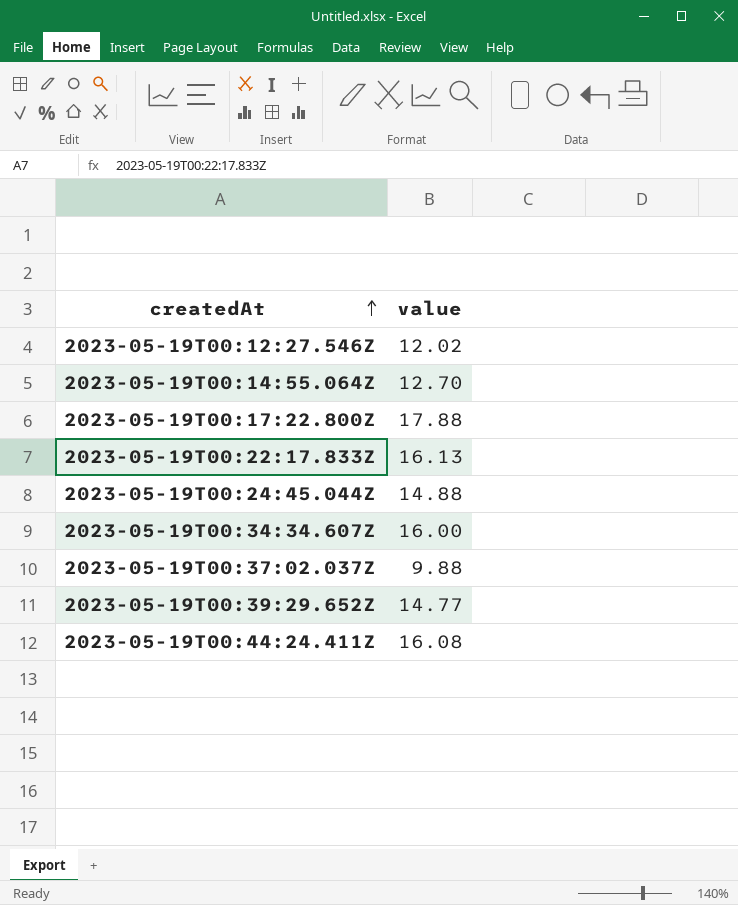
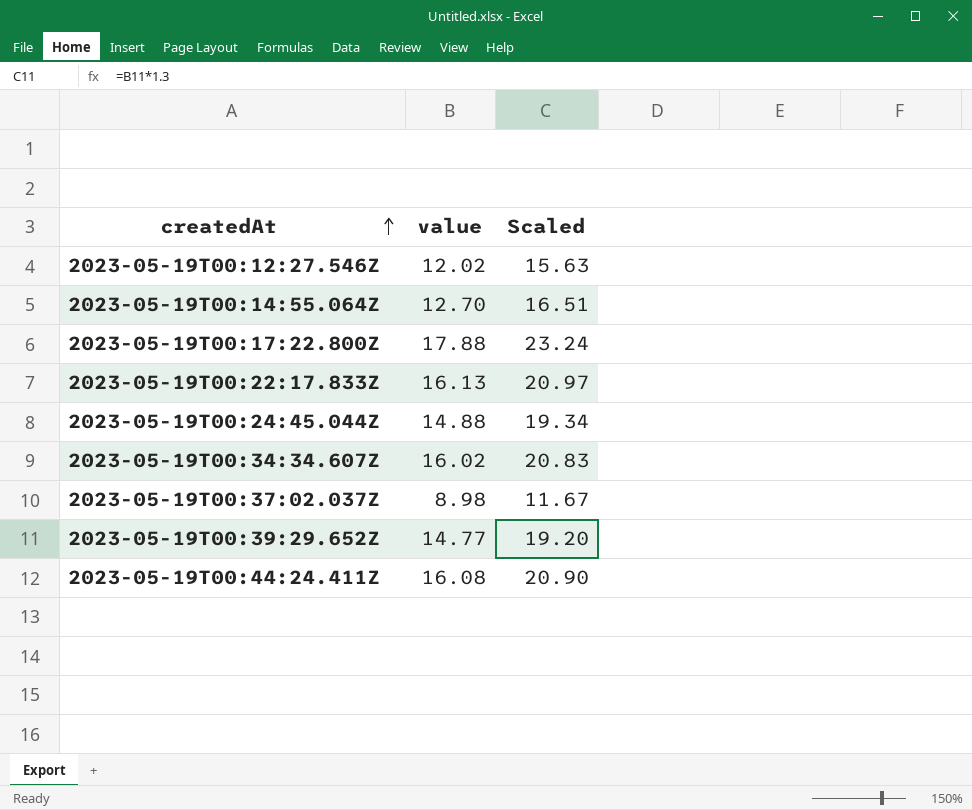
column Scaled | formula: none -> [value] * 1.3
2023-05-19T00:34:34.607Z | value: 16.00 -> 16.02
2023-05-19T00:37:02.037Z | value: 9.88 -> 8.98

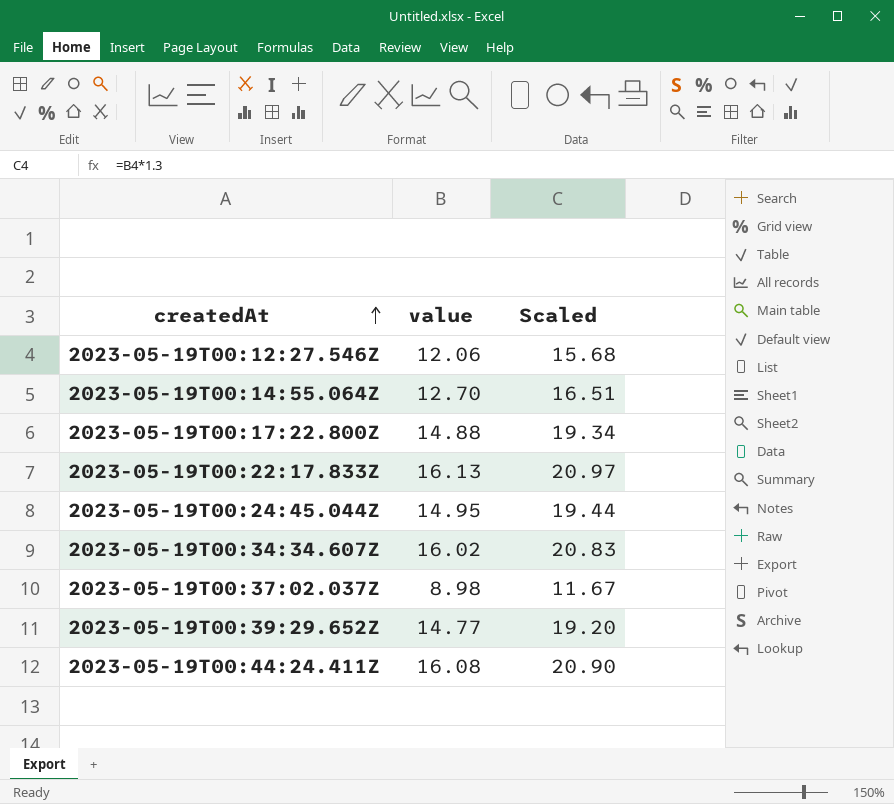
2023-05-19T00:12:27.546Z | value: 12.02 -> 12.06
2023-05-19T00:12:27.546Z | Scaled: 15.63 -> 15.68
2023-05-19T00:17:22.800Z | value: 17.88 -> 14.88
2023-05-19T00:17:22.800Z | Scaled: 23.24 -> 19.34
2023-05-19T00:24:45.044Z | value: 14.88 -> 14.95
2023-05-19T00:24:45.044Z | Scaled: 19.34 -> 19.44

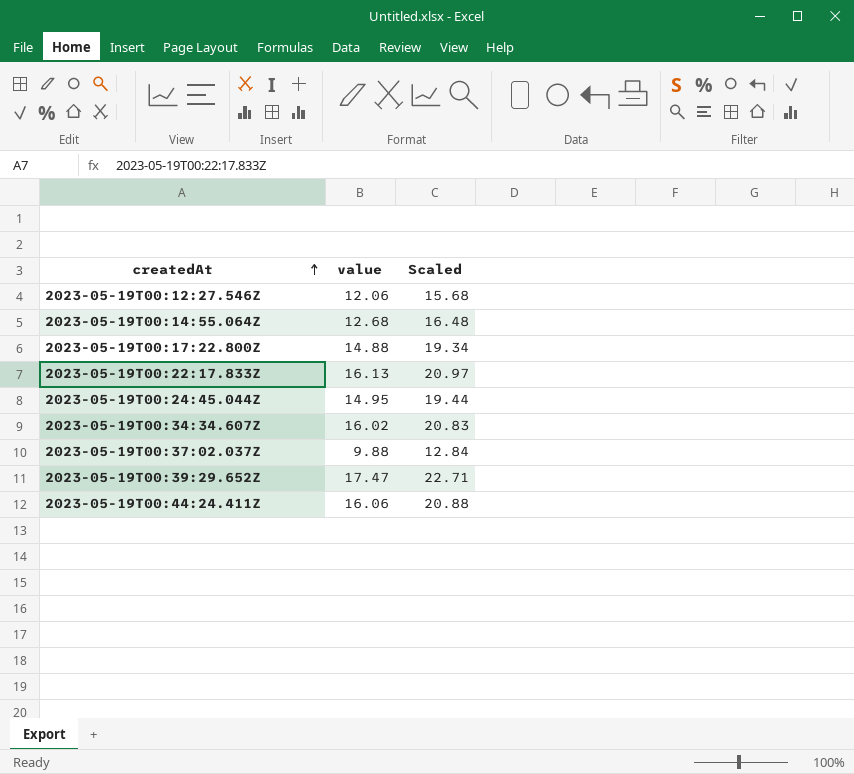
2023-05-19T00:14:55.064Z | value: 12.70 -> 12.68
2023-05-19T00:14:55.064Z | Scaled: 16.51 -> 16.48
2023-05-19T00:37:02.037Z | value: 8.98 -> 9.88
2023-05-19T00:37:02.037Z | Scaled: 11.67 -> 12.84
2023-05-19T00:39:29.652Z | value: 14.77 -> 17.47
2023-05-19T00:39:29.652Z | Scaled: 19.20 -> 22.71
2023-05-19T00:44:24.411Z | value: 16.08 -> 16.06
2023-05-19T00:44:24.411Z | Scaled: 20.90 -> 20.88

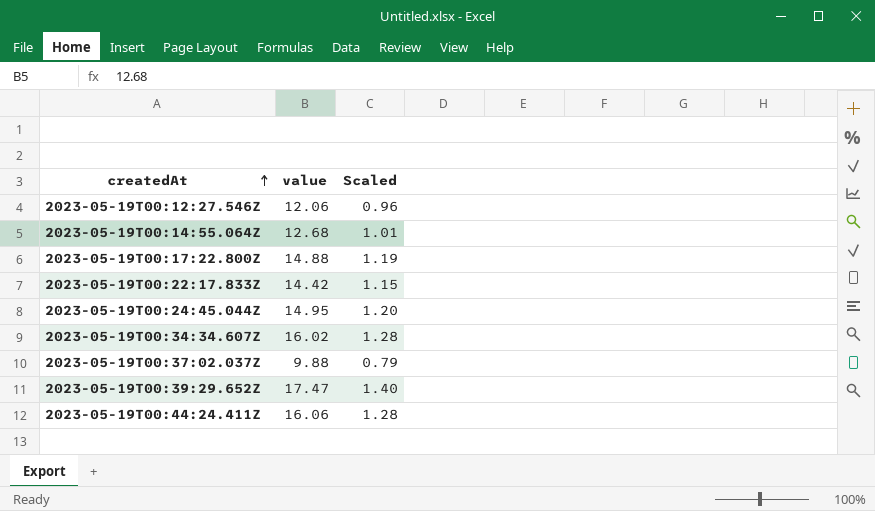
column Scaled | formula: [value] * 1.3 -> [value] * 0.08
2023-05-19T00:22:17.833Z | value: 16.13 -> 14.42

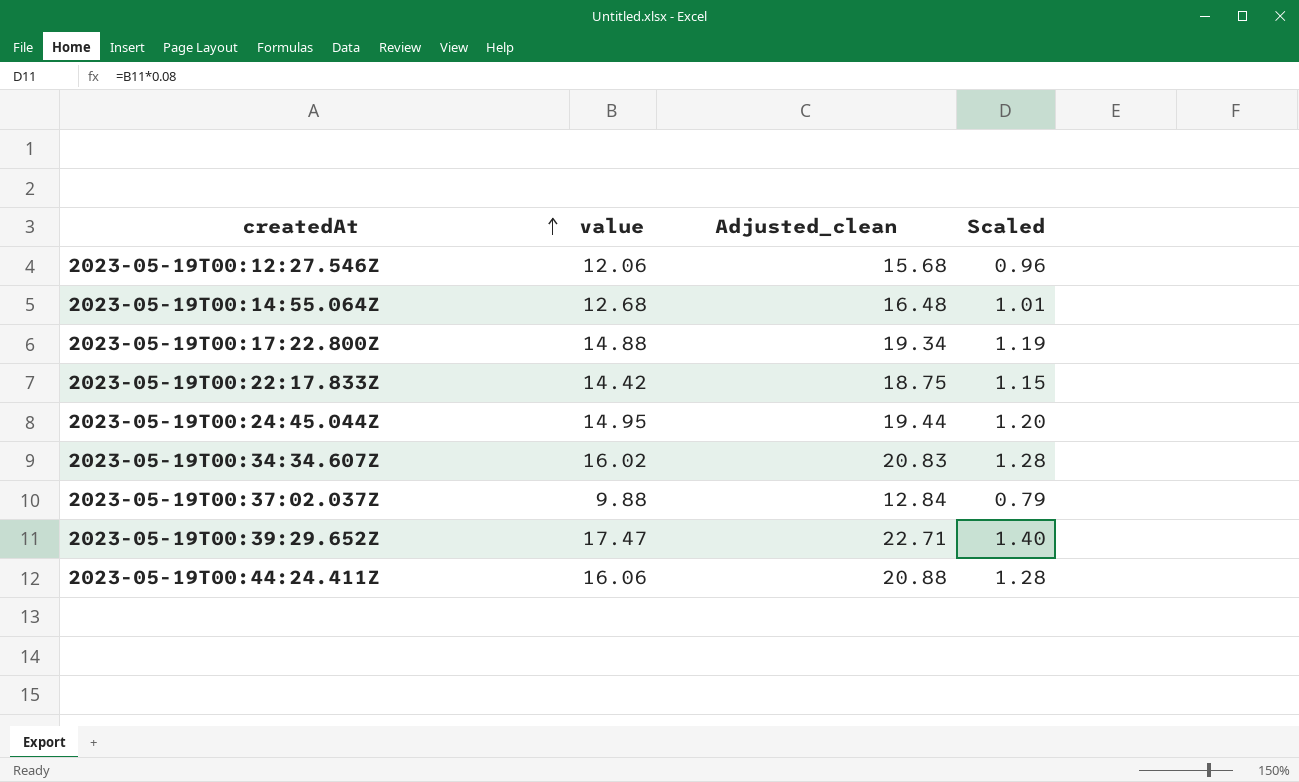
column Adjusted_clean | formula: none -> [value] * 1.3

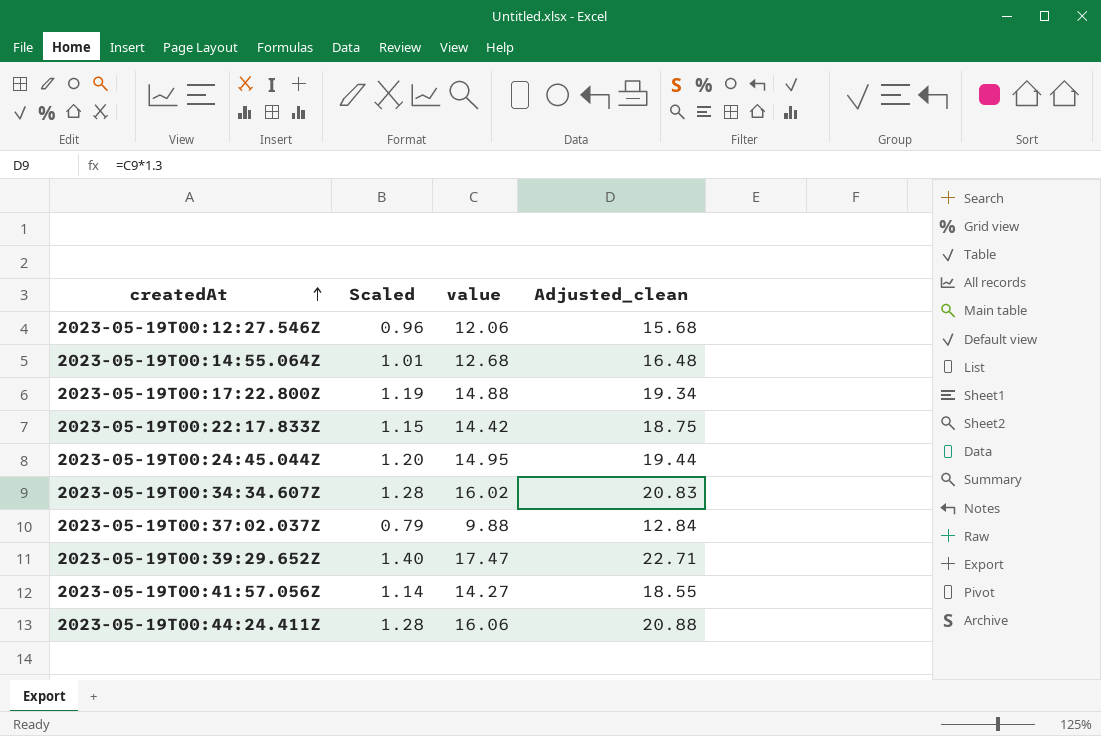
column Scaled | position: 4 -> 2
row 2023-05-19T00:41:57.056Z: none -> 1.14 | 14.27 | 18.55

